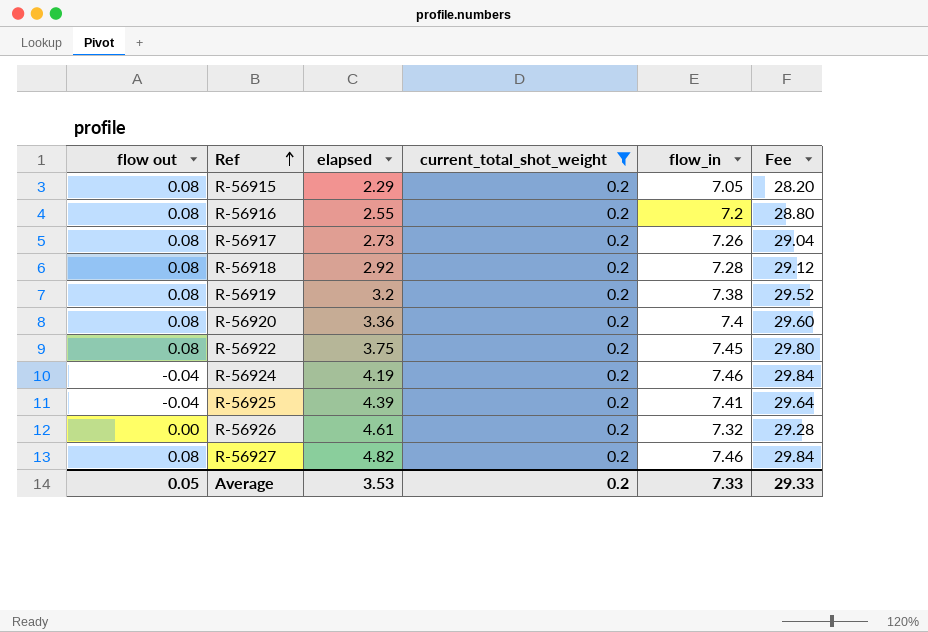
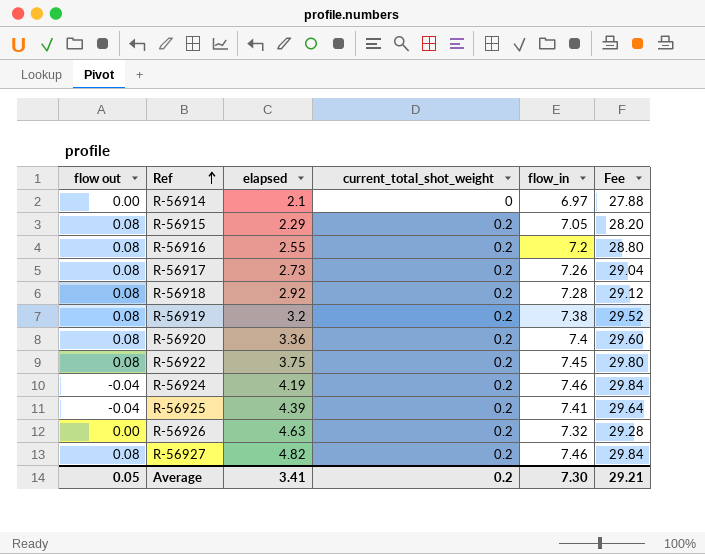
filter: current_total_shot_weight = 0.2 -> none
R-56926 | elapsed: 4.61 -> 4.63
Average | elapsed: 3.53 -> 3.41
Average | flow_in: 7.33 -> 7.30
Average | Fee: 29.33 -> 29.21

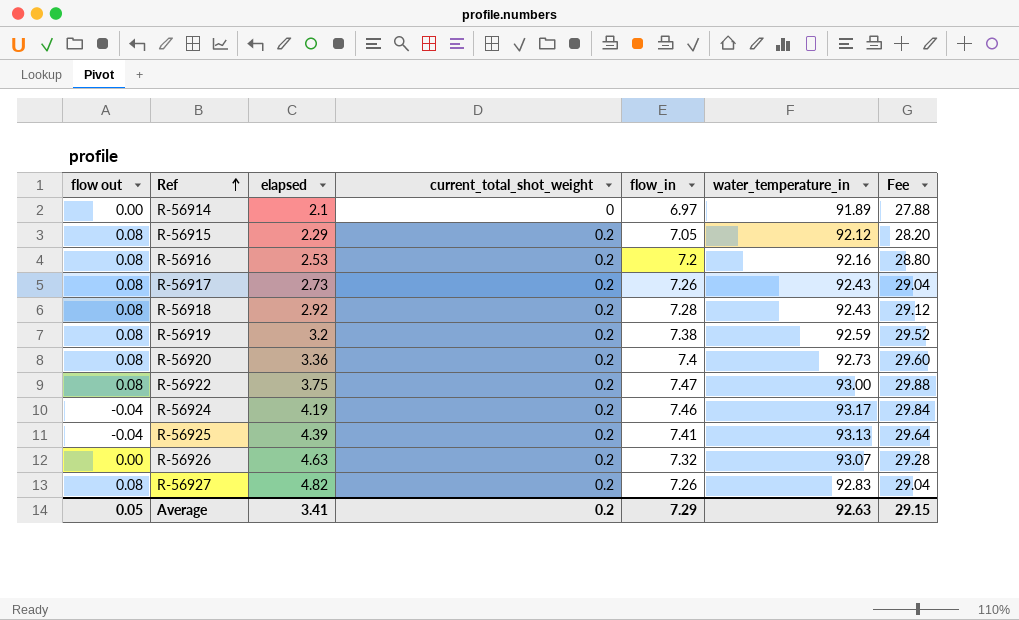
column water_temperature_in | position: none -> 6
R-56916 | elapsed: 2.55 -> 2.53
R-56922 | flow_in: 7.45 -> 7.47
R-56922 | Fee: 29.80 -> 29.88
R-56927 | flow_in: 7.46 -> 7.26
R-56927 | Fee: 29.84 -> 29.04
Average | flow_in: 7.30 -> 7.29
Average | Fee: 29.21 -> 29.15

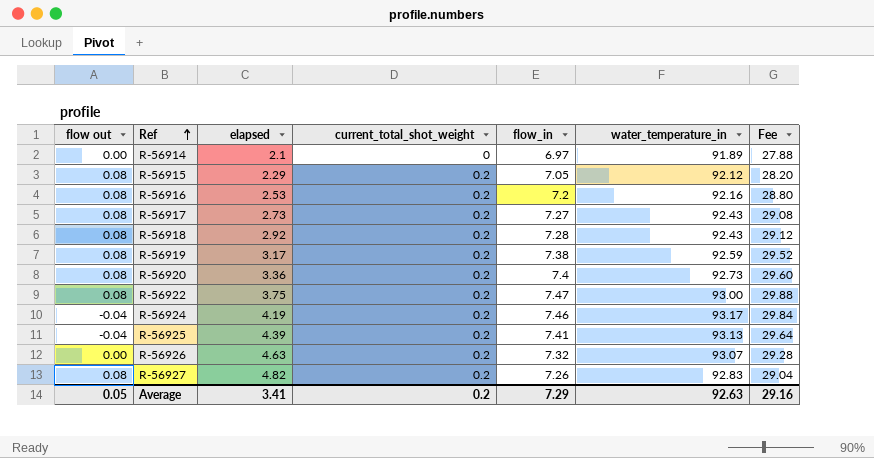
R-56917 | flow_in: 7.26 -> 7.27
R-56917 | Fee: 29.04 -> 29.08
R-56919 | elapsed: 3.2 -> 3.17
Average | Fee: 29.15 -> 29.16

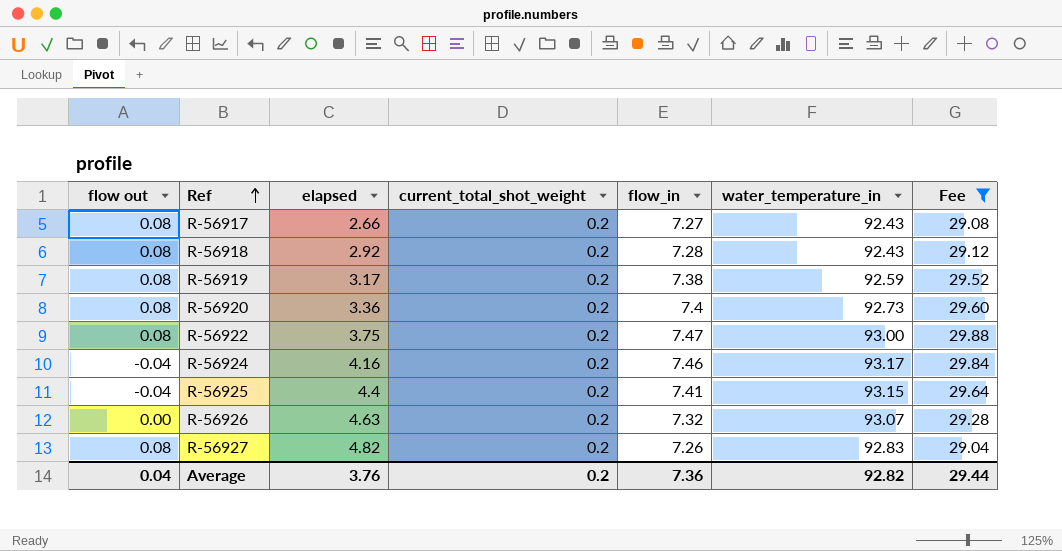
filter: none -> Fee >= 29.04
R-56917 | elapsed: 2.73 -> 2.66
R-56924 | elapsed: 4.19 -> 4.16
R-56925 | elapsed: 4.39 -> 4.4
R-56925 | water_temperature_in: 93.13 -> 93.15
Average | flow out: 0.05 -> 0.04
Average | elapsed: 3.41 -> 3.76
Average | flow_in: 7.29 -> 7.36
Average | water_temperature_in: 92.63 -> 92.82
Average | Fee: 29.16 -> 29.44

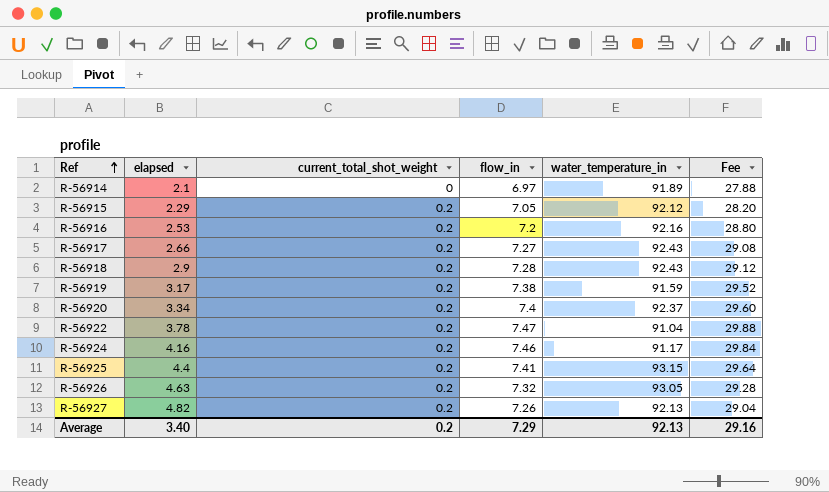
filter: Fee >= 29.04 -> none
column flow out | position: 1 -> none
R-56918 | elapsed: 2.92 -> 2.9
R-56919 | water_temperature_in: 92.59 -> 91.59
R-56920 | elapsed: 3.36 -> 3.34
R-56920 | water_temperature_in: 92.73 -> 92.37
R-56922 | elapsed: 3.75 -> 3.78
R-56922 | water_temperature_in: 93.00 -> 91.04
R-56924 | water_temperature_in: 93.17 -> 91.17
R-56926 | water_temperature_in: 93.07 -> 93.05
R-56927 | water_temperature_in: 92.83 -> 92.13
Average | elapsed: 3.76 -> 3.40
Average | flow_in: 7.36 -> 7.29
Average | water_temperature_in: 92.82 -> 92.13
Average | Fee: 29.44 -> 29.16

